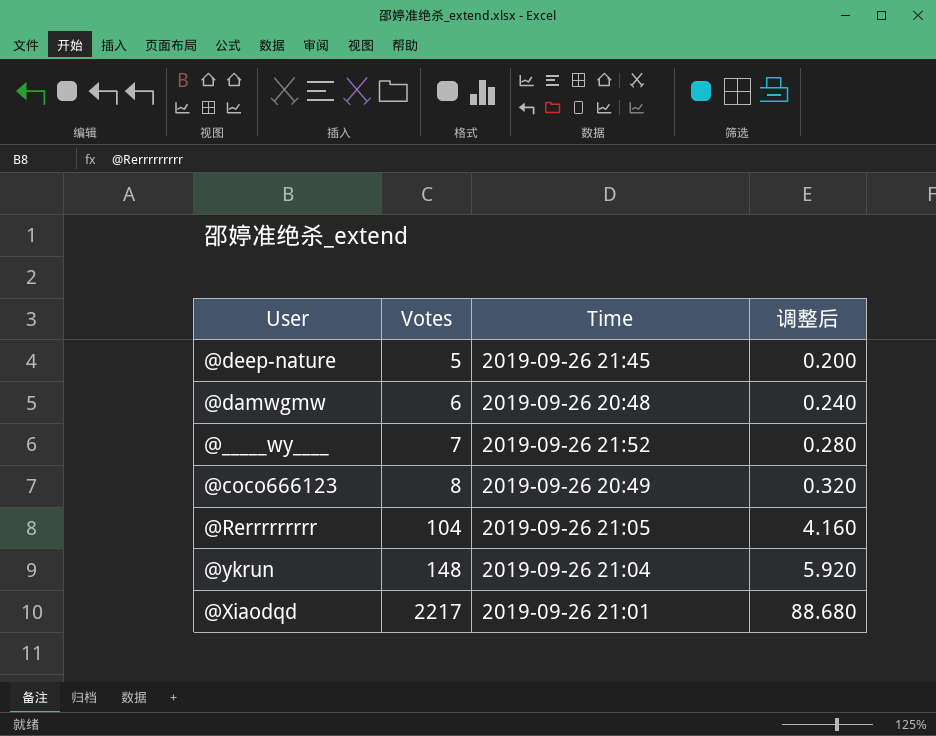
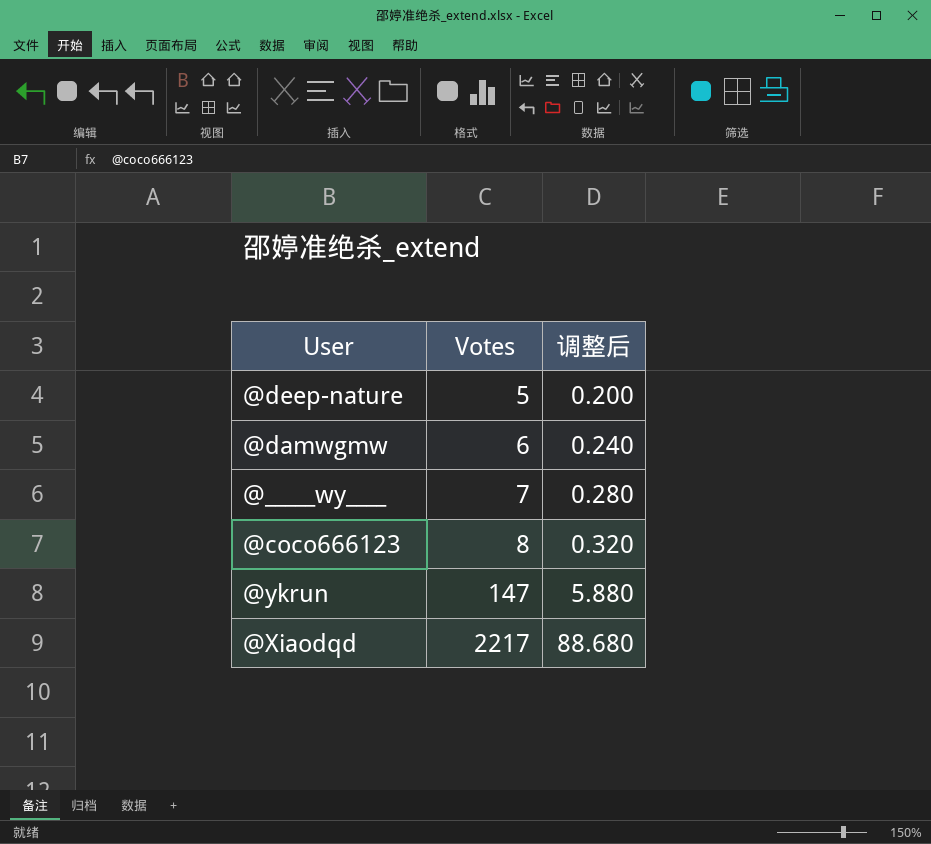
column Time | position: 3 -> none
row @Rerrrrrrrrr: 104 | 2019-09-26 21:05 | 4.160 -> none
@ykrun | Votes: 148 -> 147
@ykrun | 调整后: 5.920 -> 5.880

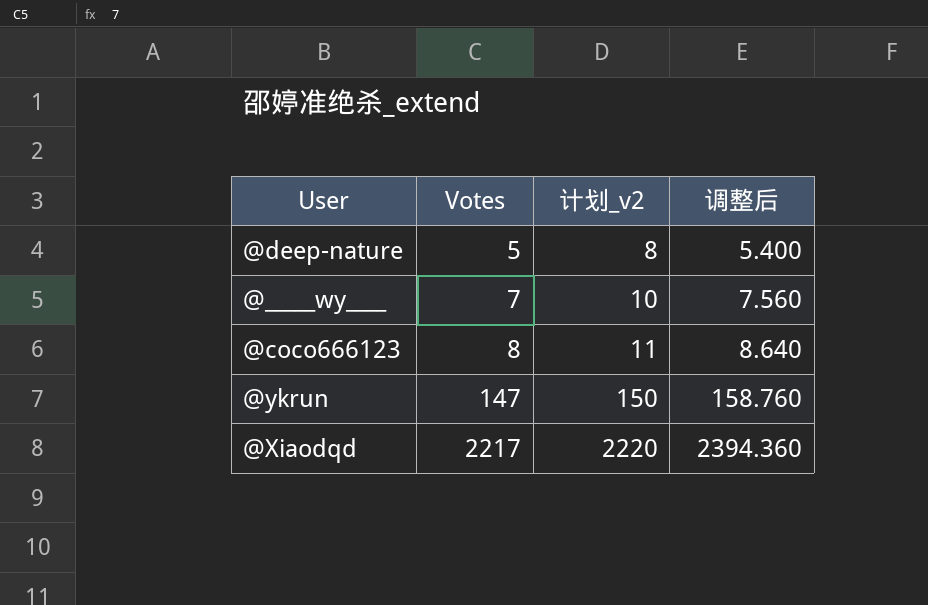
column 计划_v2 | formula: none -> [Votes] + 3
column 调整后 | formula: [Votes] * 0.04 -> [Votes] * 1.08
row @damwgmw: 6 | 0.240 -> none

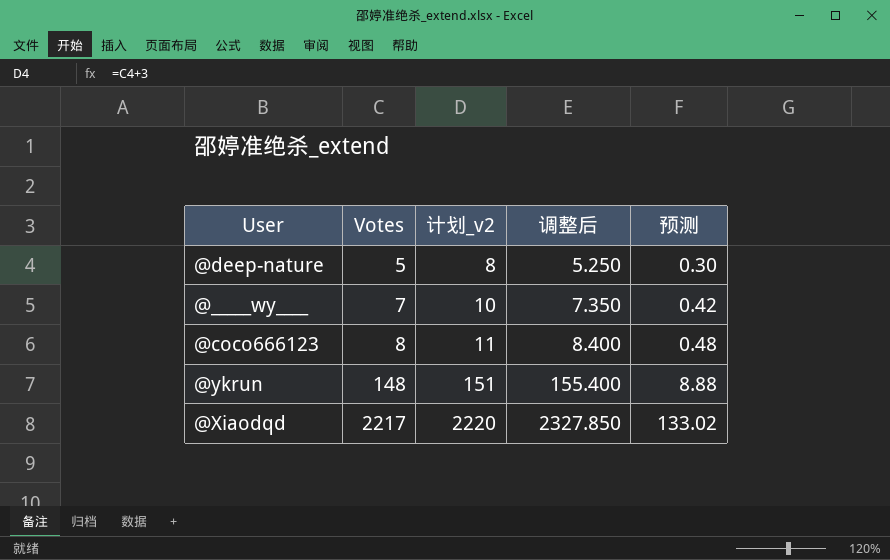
column 调整后 | formula: [Votes] * 1.08 -> [Votes] * 1.05
column 预测 | formula: none -> [Votes] * 0.06
@ykrun | Votes: 147 -> 148
@ykrun | 计划_v2: 150 -> 151

